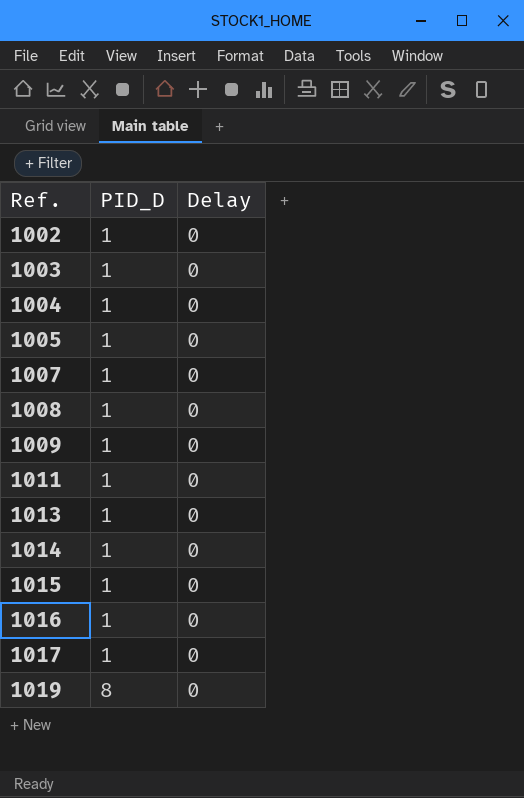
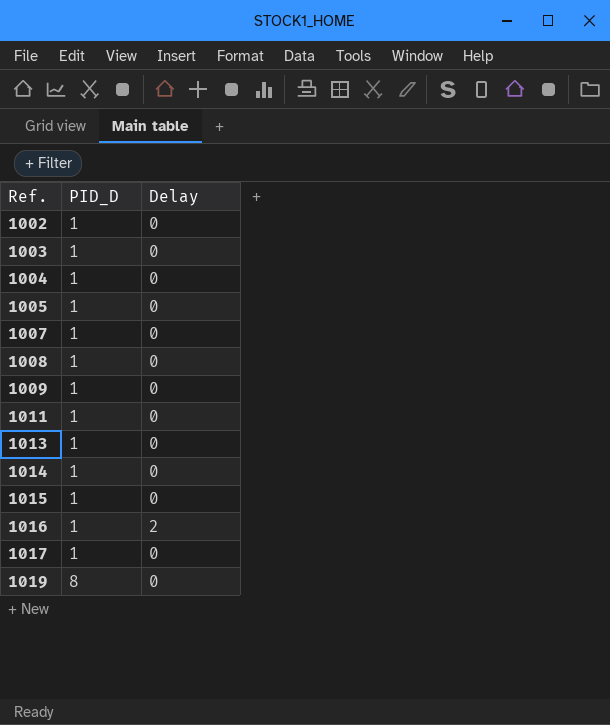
1016 | Delay: 0 -> 2

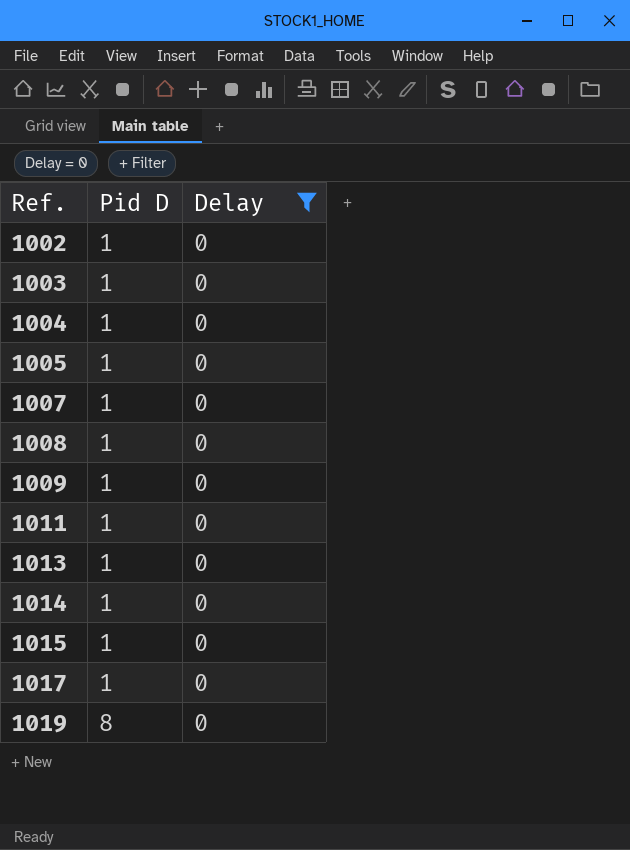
filter: none -> Delay = 0
column name: PID_D -> Pid D

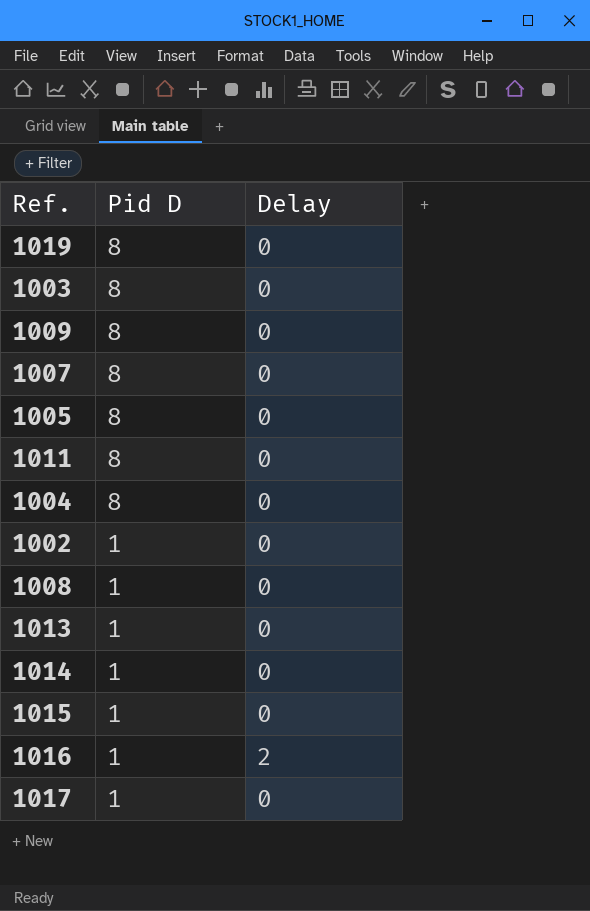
filter: Delay = 0 -> none
row order: Ref. ascending -> Pid D descending
1003 | Pid D: 1 -> 8
1009 | Pid D: 1 -> 8
1007 | Pid D: 1 -> 8
1005 | Pid D: 1 -> 8
1011 | Pid D: 1 -> 8
1004 | Pid D: 1 -> 8

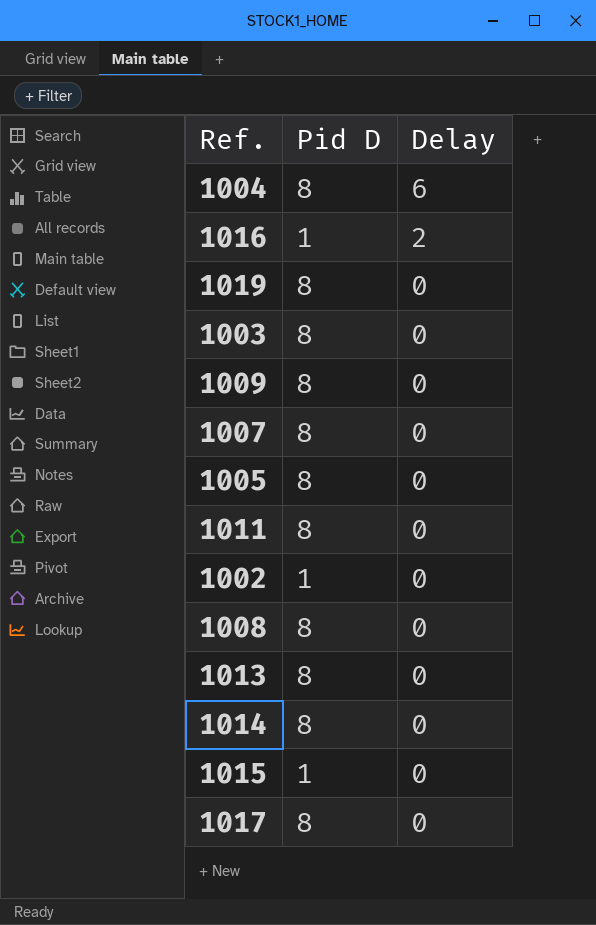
row order: Pid D descending -> Delay descending
1004 | Delay: 0 -> 6
1008 | Pid D: 1 -> 8
1013 | Pid D: 1 -> 8
1014 | Pid D: 1 -> 8
1017 | Pid D: 1 -> 8

